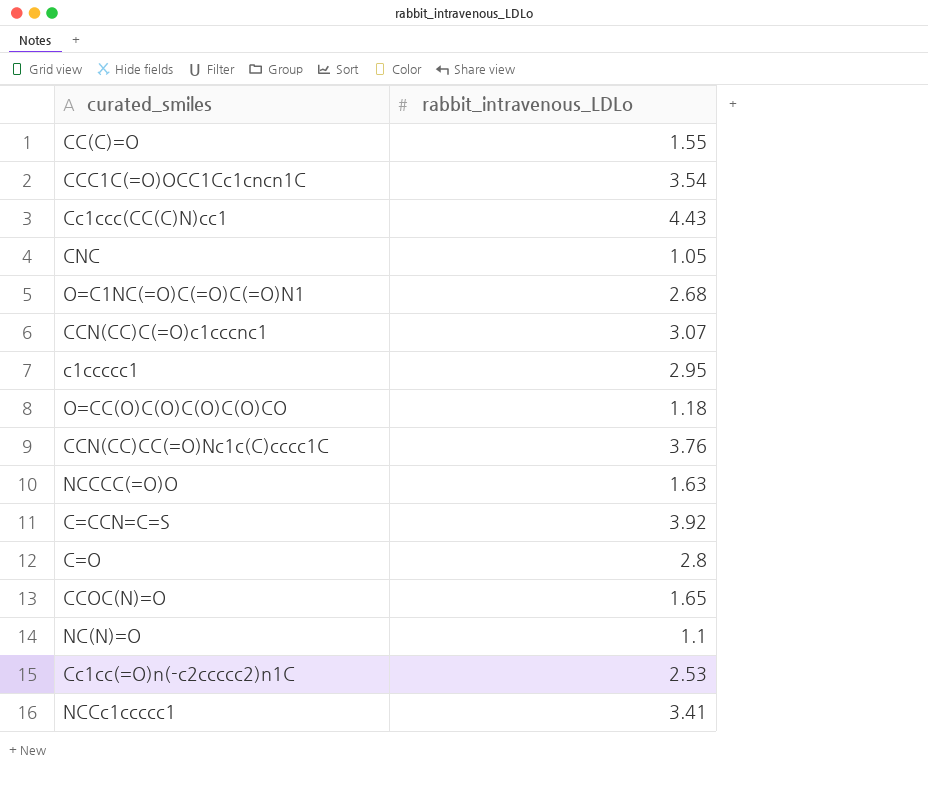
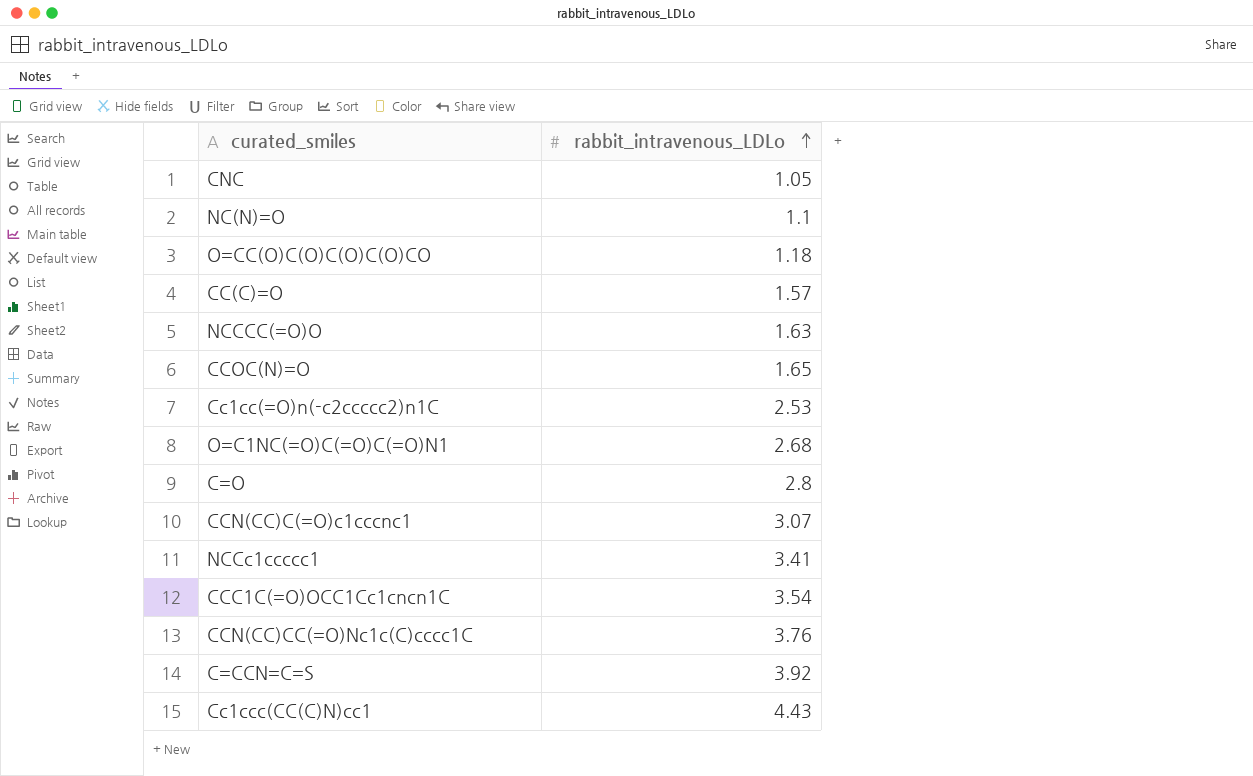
row order: none -> rabbit_intravenous_LDLo ascending
row c1ccccc1: 2.95 -> none
CC(C)=O | rabbit_intravenous_LDLo: 1.55 -> 1.57

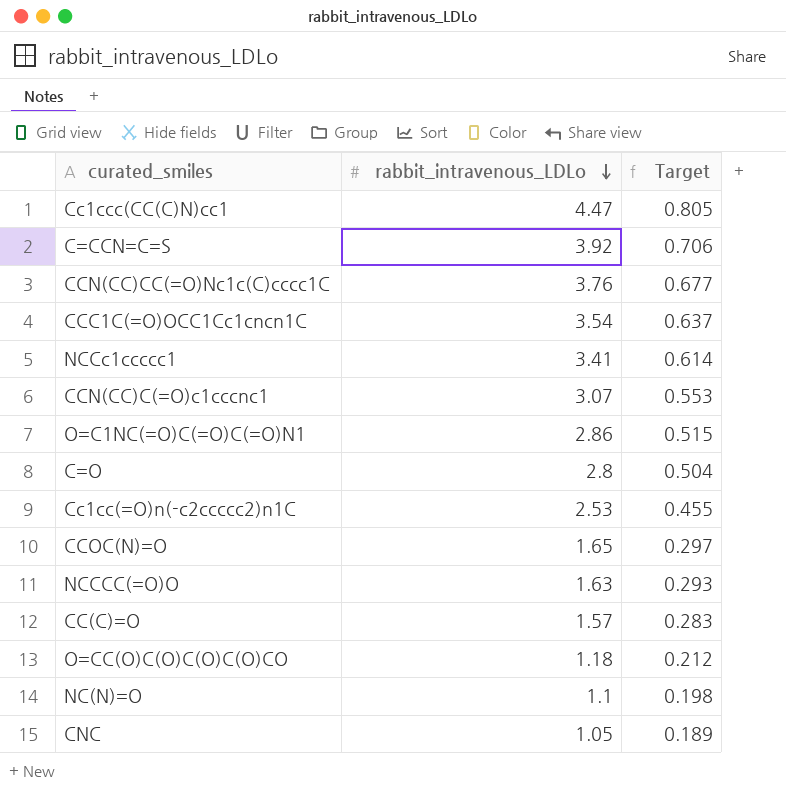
row order: rabbit_intravenous_LDLo ascending -> rabbit_intravenous_LDLo descending
column Target | formula: none -> [rabbit_intravenous_LDLo] * 0.18
Cc1ccc(CC(C)N)cc1 | rabbit_intravenous_LDLo: 4.43 -> 4.47
O=C1NC(=O)C(=O)C(=O)N1 | rabbit_intravenous_LDLo: 2.68 -> 2.86

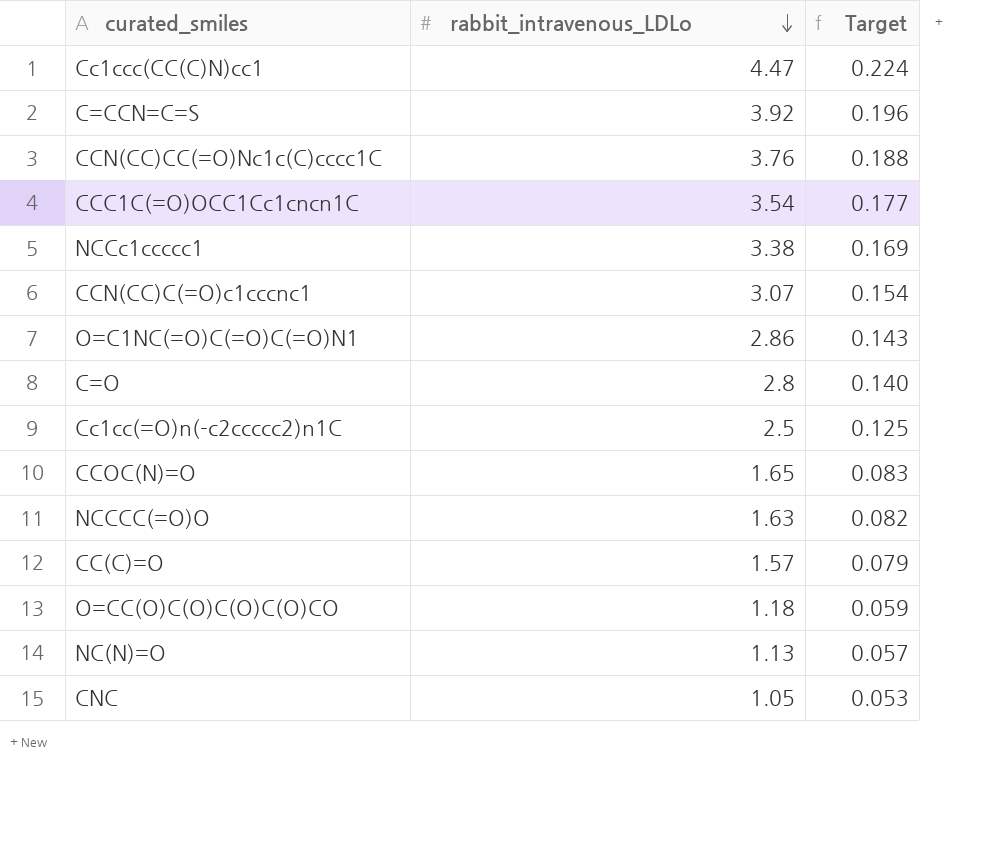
column Target | formula: [rabbit_intravenous_LDLo] * 0.18 -> [rabbit_intravenous_LDLo] * 0.05
NCCc1ccccc1 | rabbit_intravenous_LDLo: 3.41 -> 3.38
Cc1cc(=O)n(-c2ccccc2)n1C | rabbit_intravenous_LDLo: 2.53 -> 2.5
NC(N)=O | rabbit_intravenous_LDLo: 1.1 -> 1.13

